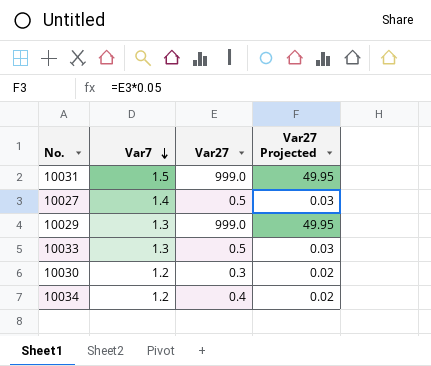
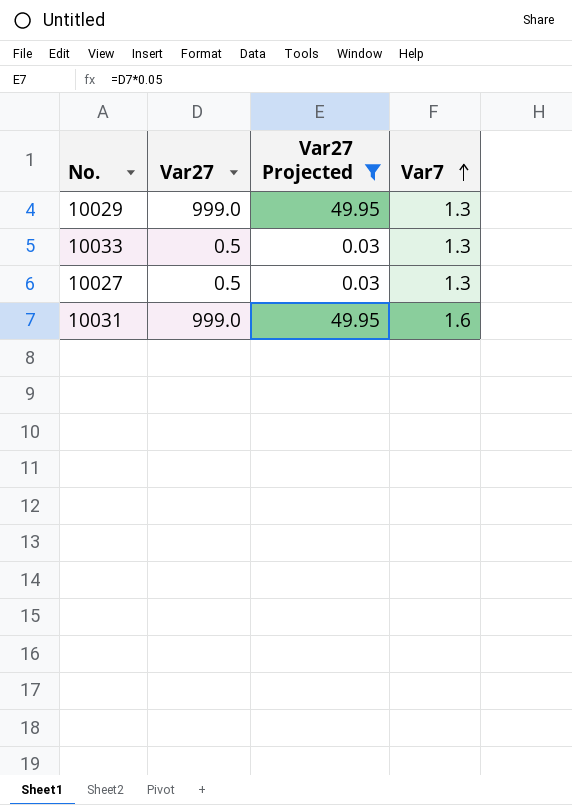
filter: none -> Var27 Projected != 0.02
row order: Var7 descending -> Var7 ascending
column Var7 | position: 2 -> 4
10027 | Var7: 1.4 -> 1.3
10031 | Var7: 1.5 -> 1.6

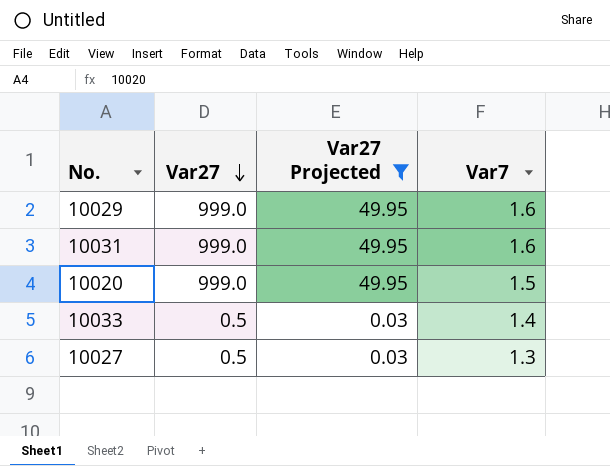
row order: Var7 ascending -> Var27 descending
10029 | Var7: 1.3 -> 1.6
row 10020: none -> 999.0 | 49.95 | 1.5
10033 | Var7: 1.3 -> 1.4

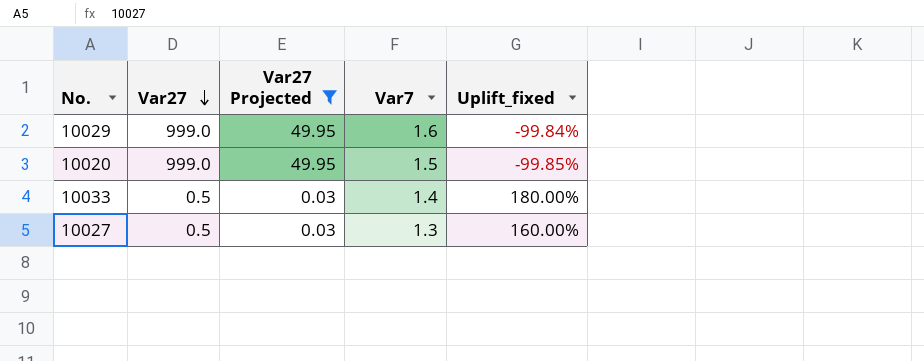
column Uplift_fixed | formula: none -> ([Var7] - [Var27]) / [Var27]
row 10031: 999.0 | 49.95 | 1.6 -> none

